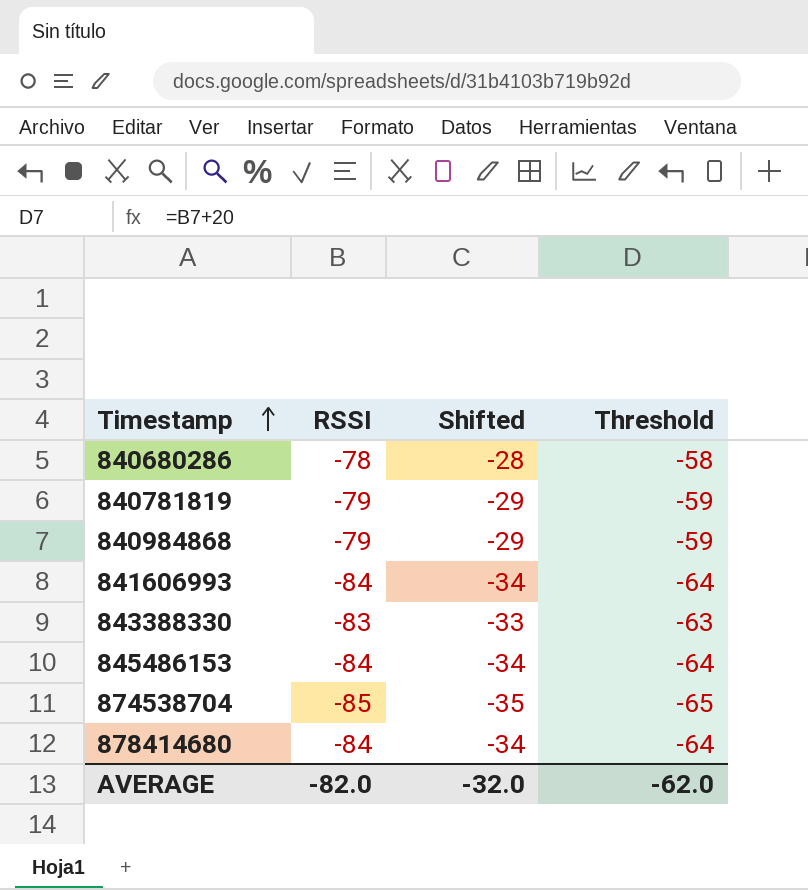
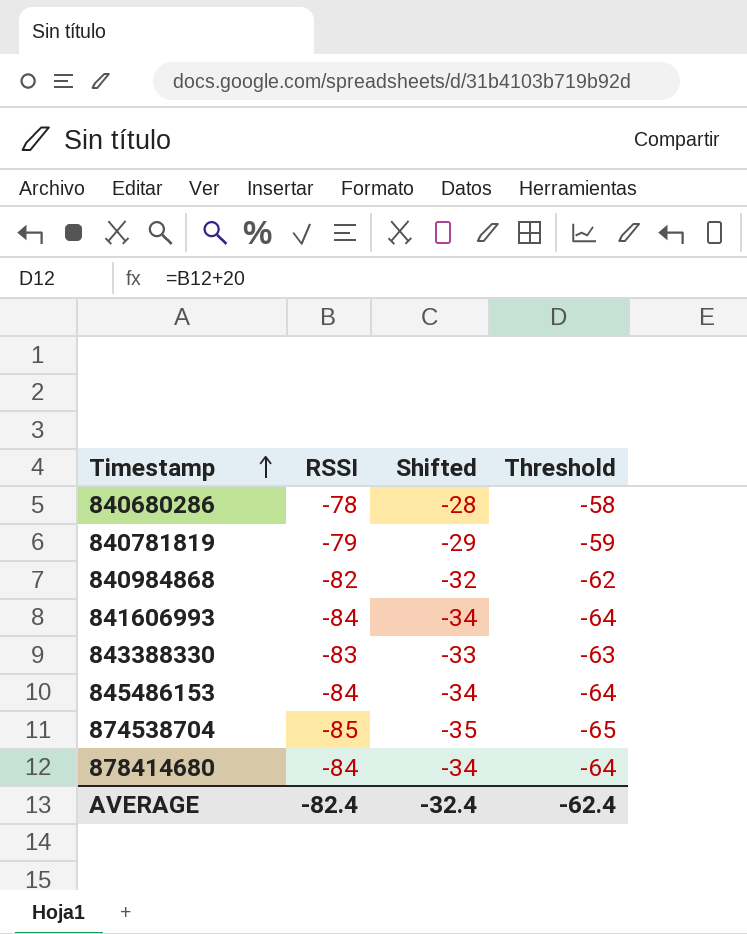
840984868 | RSSI: -79 -> -82
840984868 | Shifted: -29 -> -32
840984868 | Threshold: -59 -> -62
AVERAGE | RSSI: -82.0 -> -82.4
AVERAGE | Shifted: -32.0 -> -32.4
AVERAGE | Threshold: -62.0 -> -62.4

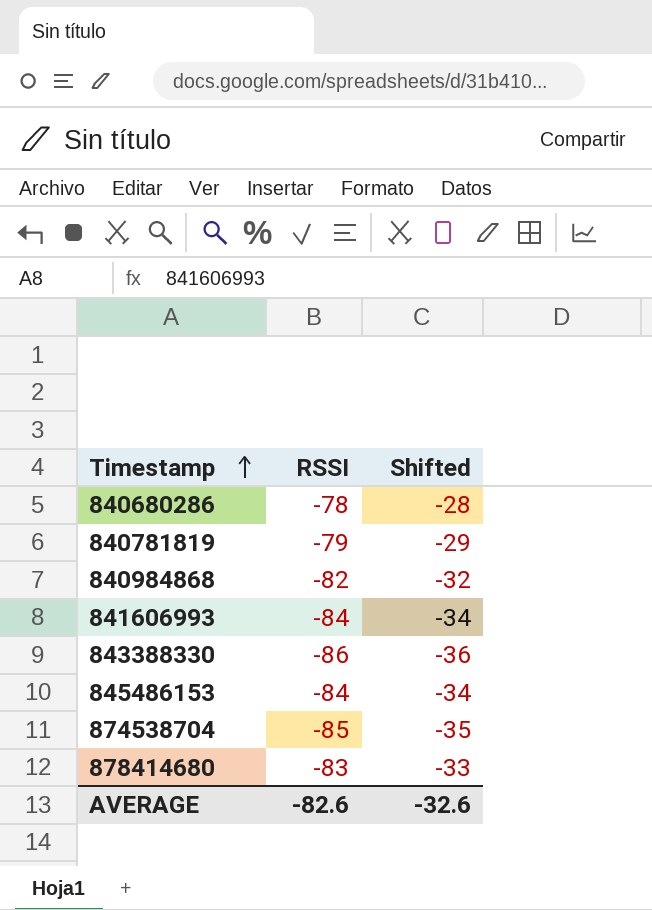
column Threshold | formula: [RSSI] + 20 -> none
843388330 | RSSI: -83 -> -86
843388330 | Shifted: -33 -> -36
878414680 | RSSI: -84 -> -83
878414680 | Shifted: -34 -> -33
AVERAGE | RSSI: -82.4 -> -82.6
AVERAGE | Shifted: -32.4 -> -32.6

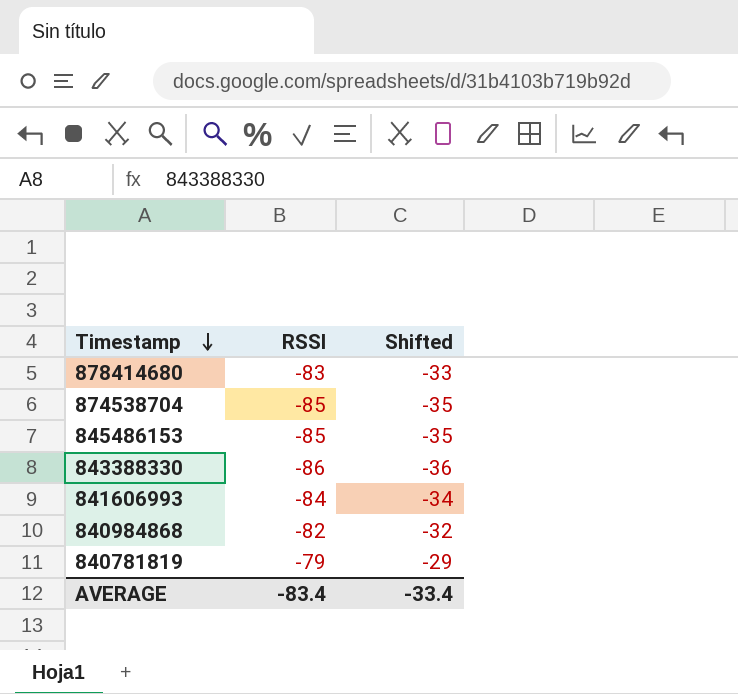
row order: Timestamp ascending -> Timestamp descending
row 840680286: -78 | -28 -> none
845486153 | RSSI: -84 -> -85
845486153 | Shifted: -34 -> -35
AVERAGE | RSSI: -82.6 -> -83.4
AVERAGE | Shifted: -32.6 -> -33.4

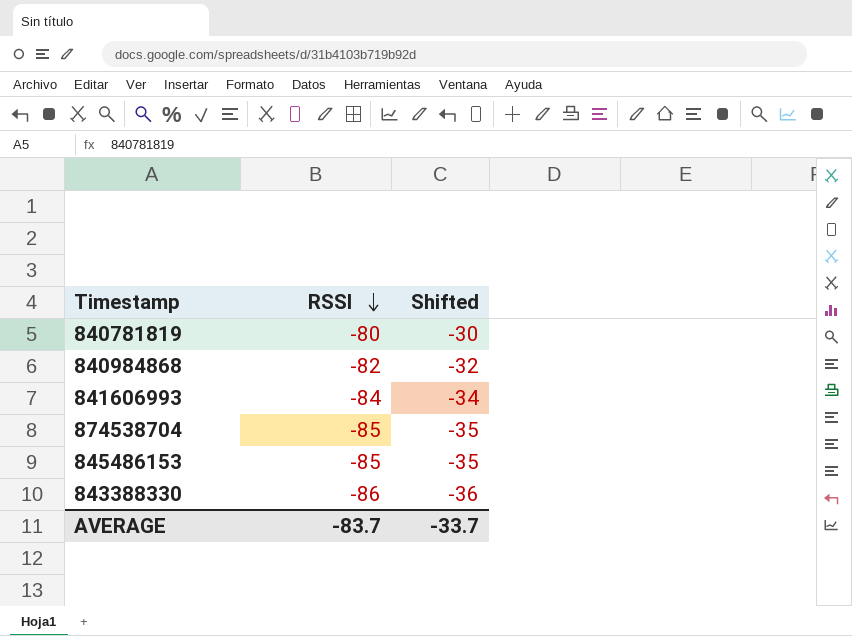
row order: Timestamp descending -> RSSI descending
row 878414680: -83 | -33 -> none
840781819 | RSSI: -79 -> -80
840781819 | Shifted: -29 -> -30
AVERAGE | RSSI: -83.4 -> -83.7
AVERAGE | Shifted: -33.4 -> -33.7

